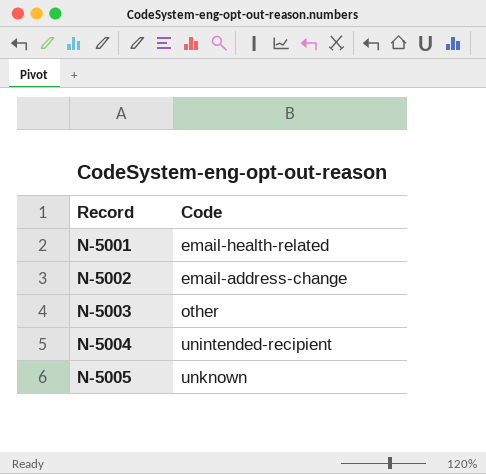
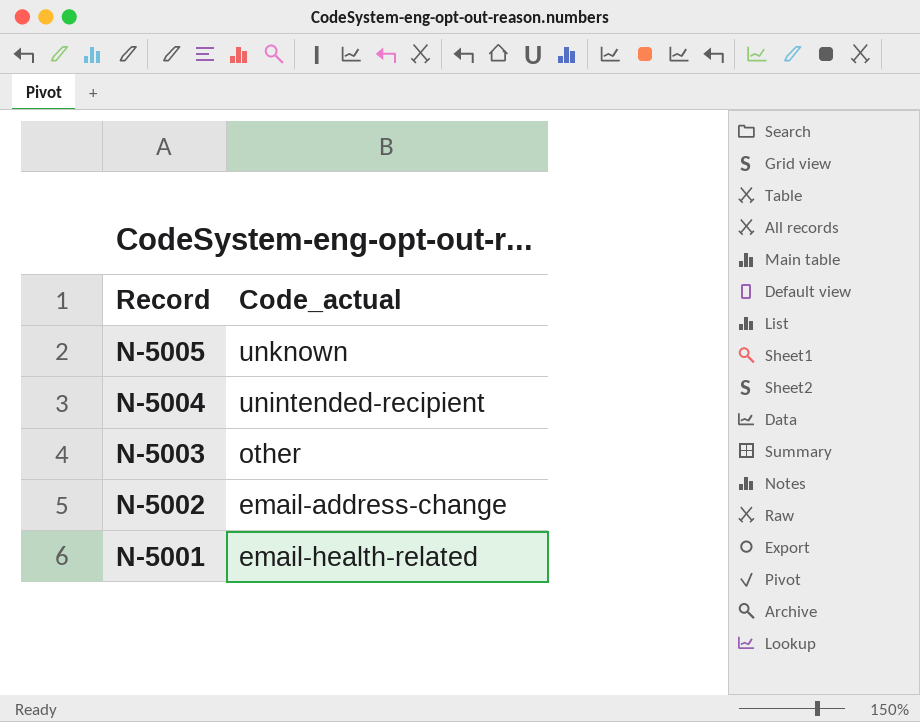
row order: Record ascending -> Record descending
column name: Code -> Code_actual

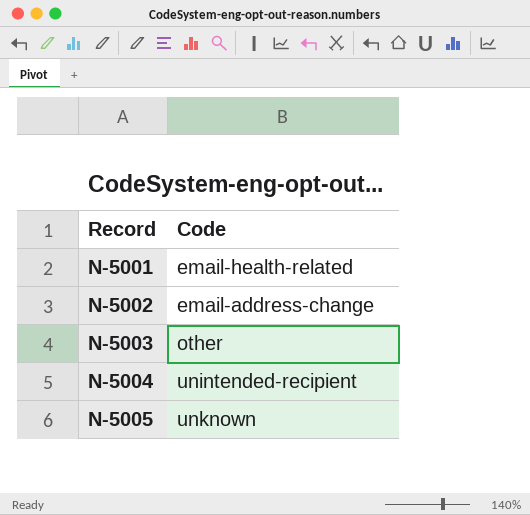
row order: Record descending -> Record ascending
column name: Code_actual -> Code

